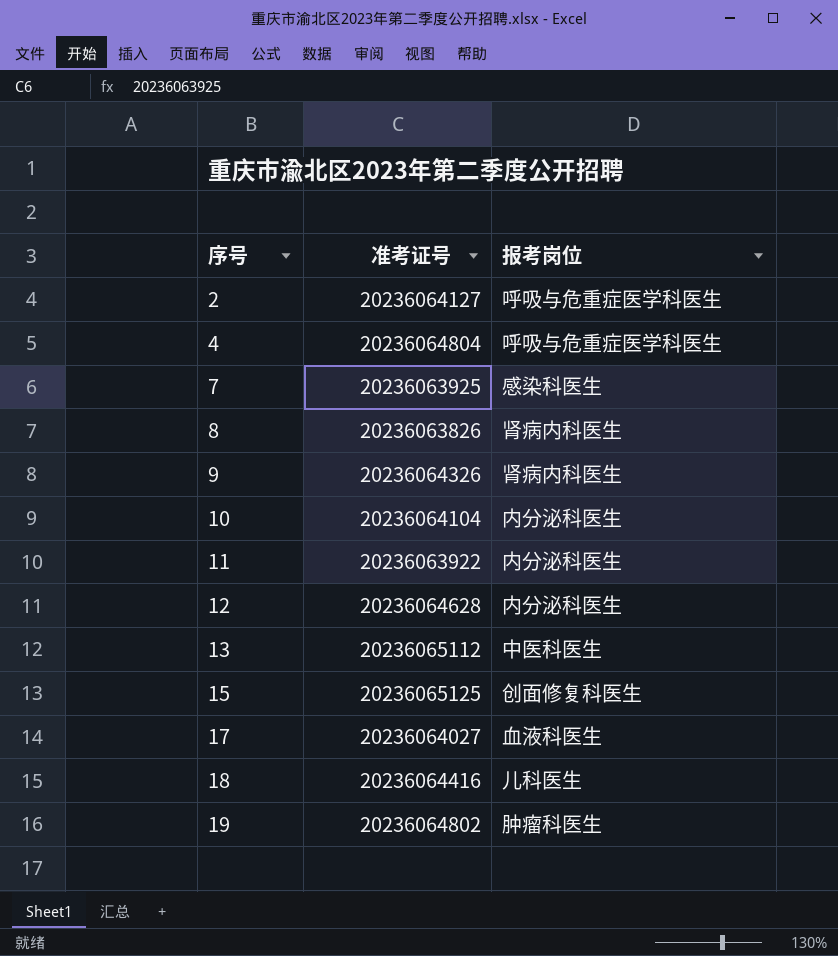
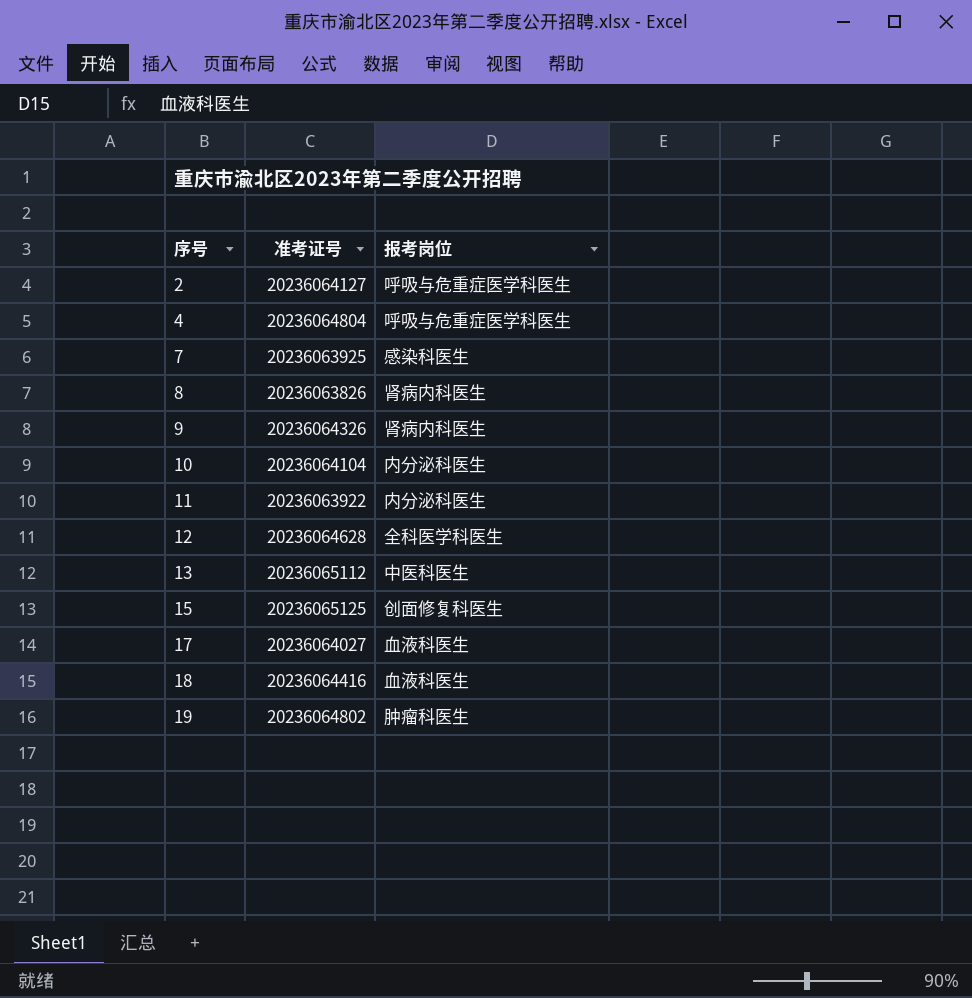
12 | 报考岗位: 内分泌科医生 -> 全科医学科医生
18 | 报考岗位: 儿科医生 -> 血液科医生

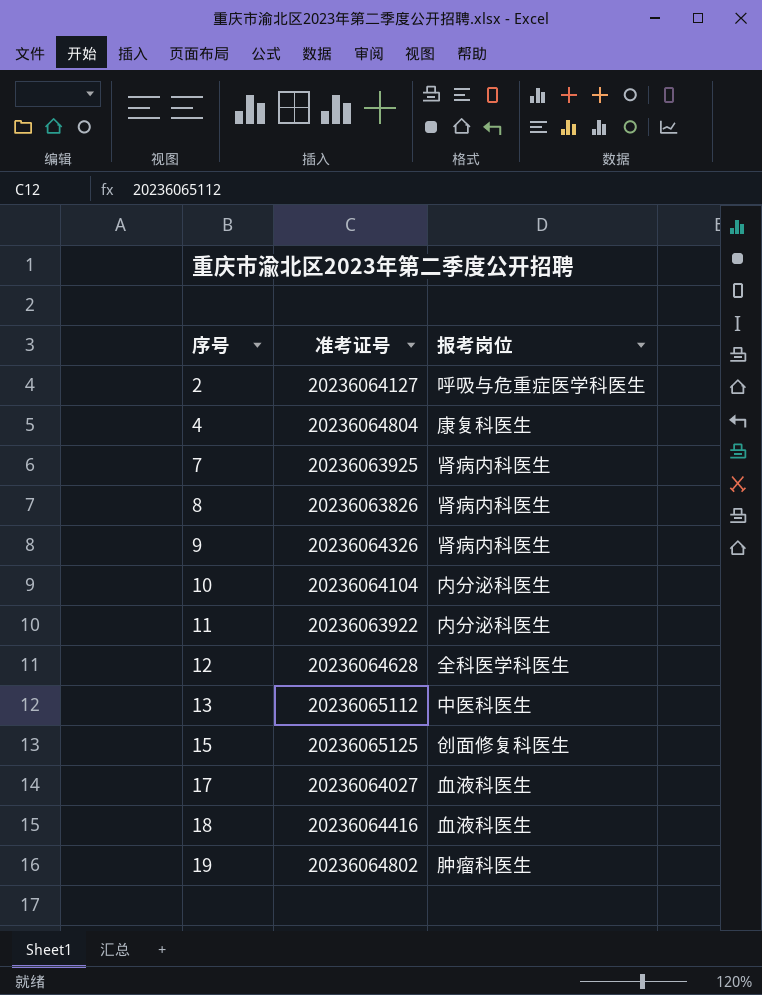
4 | 报考岗位: 呼吸与危重症医学科医生 -> 康复科医生
7 | 报考岗位: 感染科医生 -> 肾病内科医生

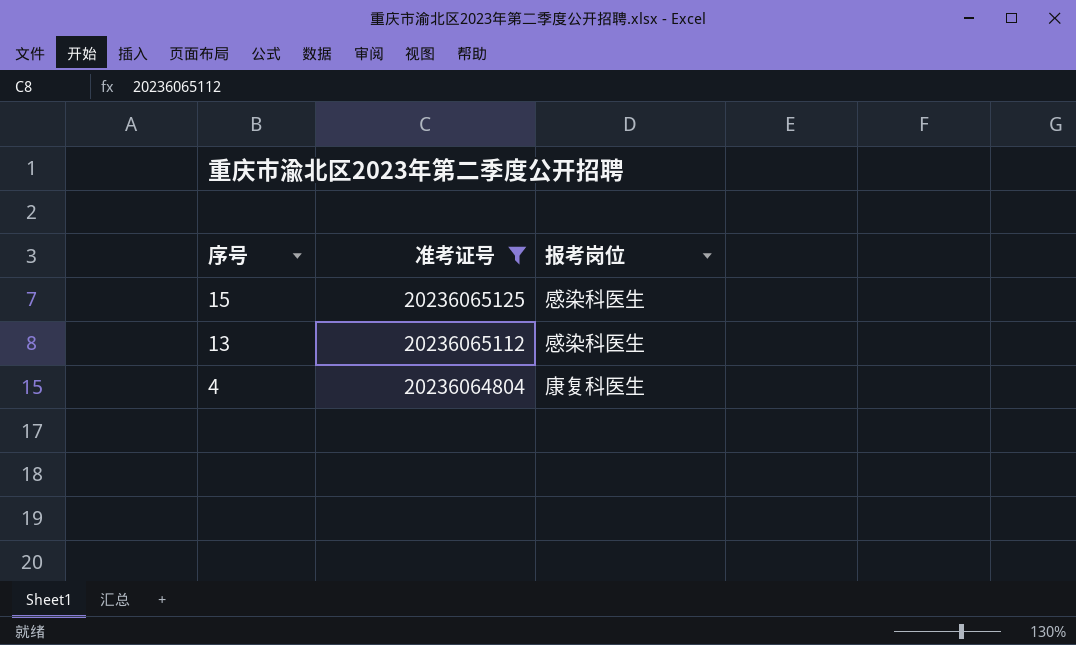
filter: none -> 准考证号 >= 20236064804
row order: 序号 ascending -> 序号 descending
15 | 报考岗位: 创面修复科医生 -> 感染科医生
13 | 报考岗位: 中医科医生 -> 感染科医生

